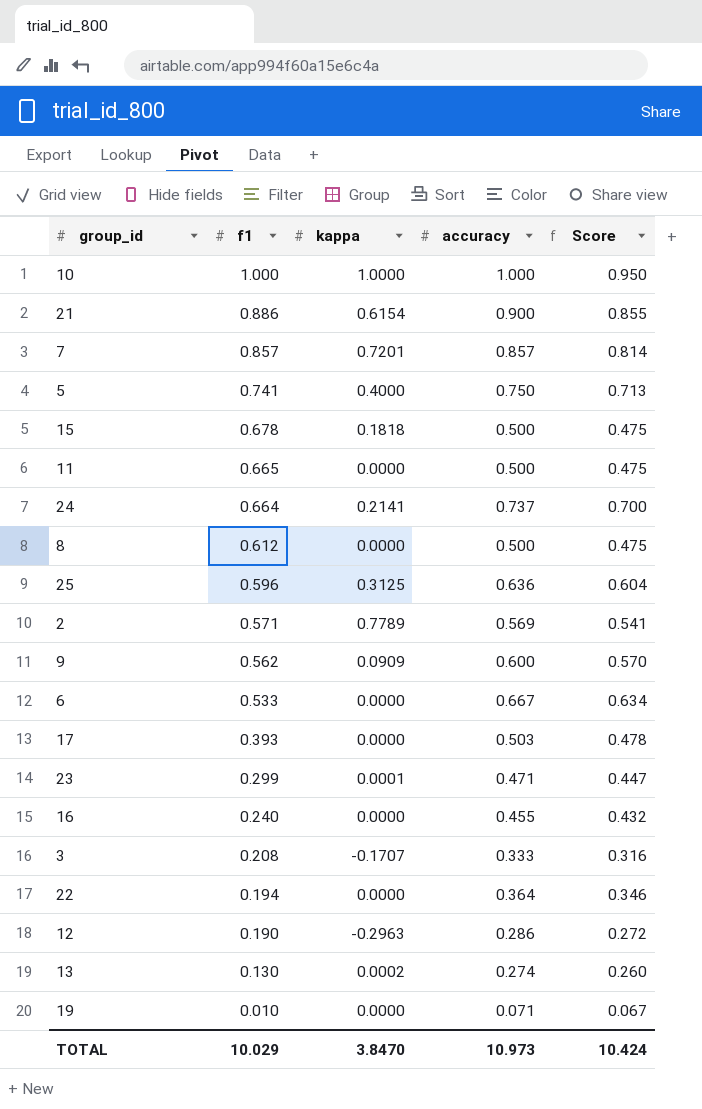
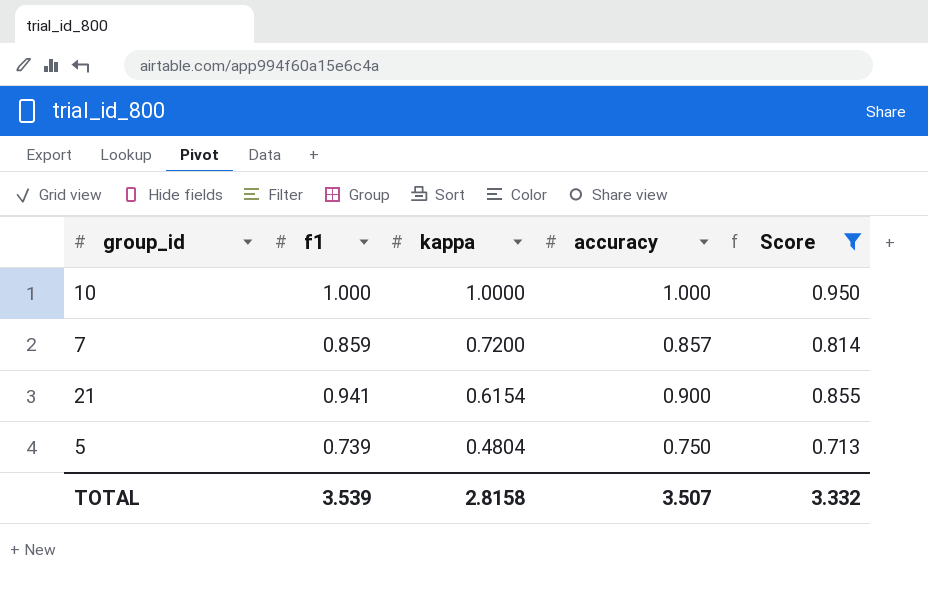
filter: none -> Score >= 0.713
row order: f1 descending -> kappa descending
7 | f1: 0.857 -> 0.859
7 | kappa: 0.7201 -> 0.7200
21 | f1: 0.886 -> 0.941
5 | f1: 0.741 -> 0.739
5 | kappa: 0.4000 -> 0.4804
TOTAL | f1: 10.029 -> 3.539
TOTAL | kappa: 3.8470 -> 2.8158
TOTAL | accuracy: 10.973 -> 3.507
TOTAL | Score: 10.424 -> 3.332

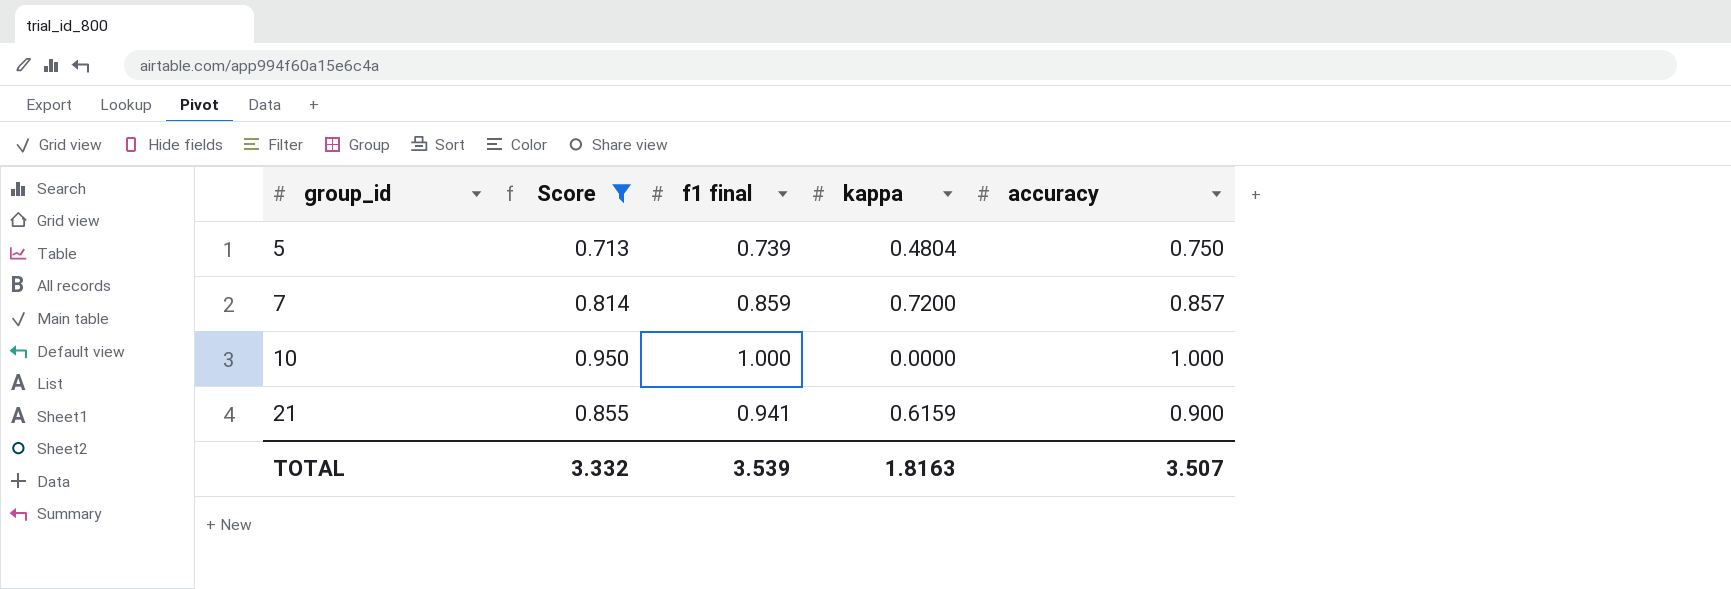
row order: kappa descending -> group_id ascending
column Score | position: 5 -> 2
column name: f1 -> f1 final
10 | kappa: 1.0000 -> 0.0000
21 | kappa: 0.6154 -> 0.6159
TOTAL | kappa: 2.8158 -> 1.8163

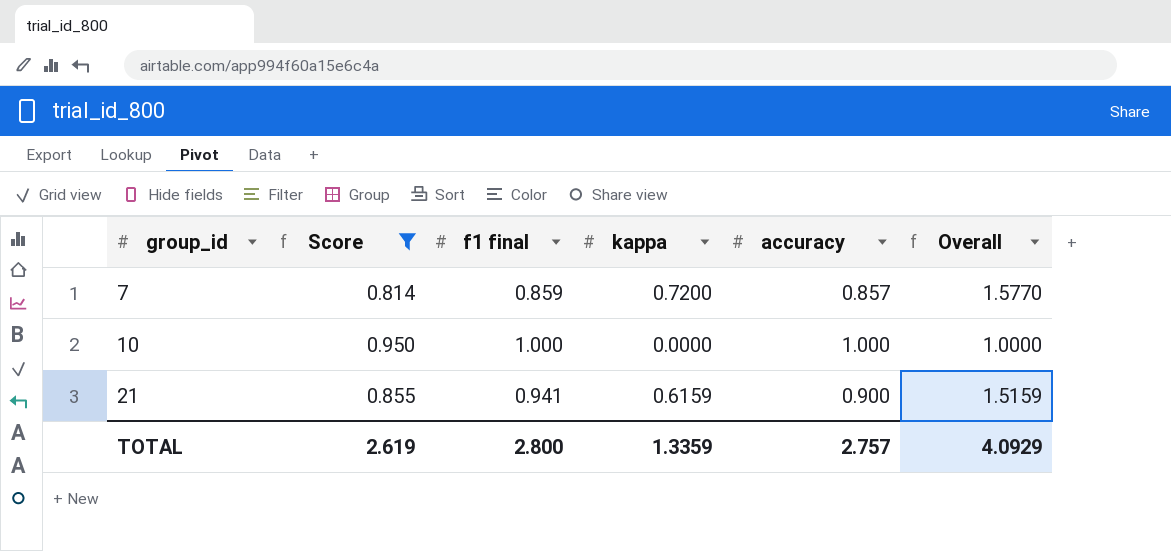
column Overall | formula: none -> [kappa] + [accuracy]
row 5: 0.713 | 0.739 | 0.4804 | 0.750 -> none
TOTAL | Score: 3.332 -> 2.619
TOTAL | f1 final: 3.539 -> 2.800
TOTAL | kappa: 1.8163 -> 1.3359
TOTAL | accuracy: 3.507 -> 2.757

